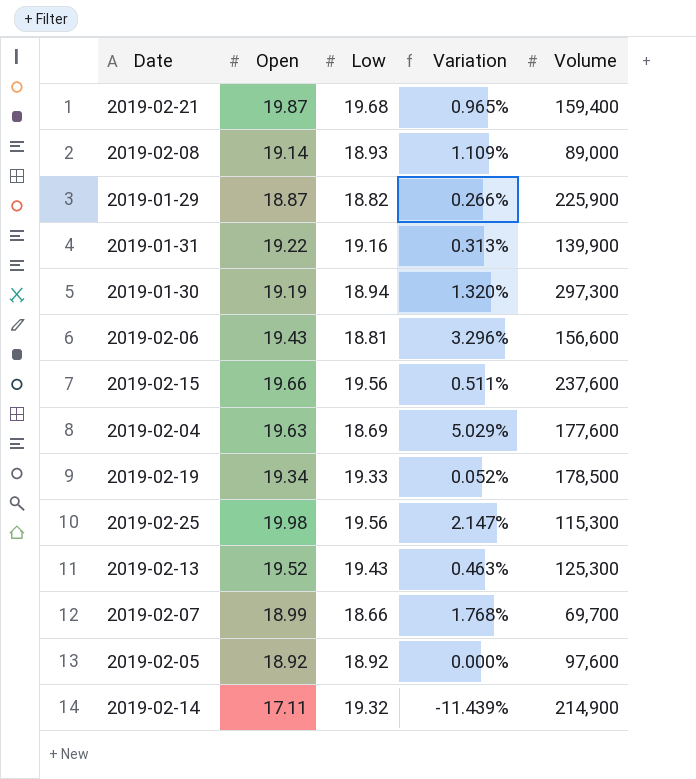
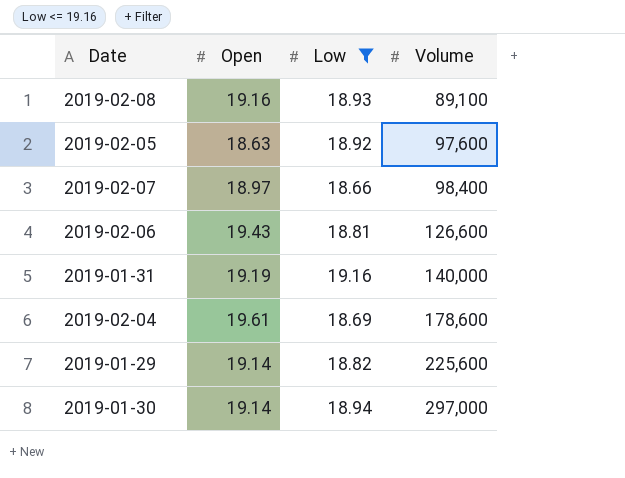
filter: none -> Low <= 19.16
row order: none -> Volume ascending
column Variation | formula: ([Open] - [Low]) / [Low] -> none
2019-02-08 | Open: 19.14 -> 19.16
2019-02-08 | Volume: 89,000 -> 89,100
2019-02-05 | Open: 18.92 -> 18.63
2019-02-07 | Open: 18.99 -> 18.97
2019-02-07 | Volume: 69,700 -> 98,400
2019-02-06 | Volume: 156,600 -> 126,600
2019-01-31 | Open: 19.22 -> 19.19
2019-01-31 | Volume: 139,900 -> 140,000
2019-02-04 | Open: 19.63 -> 19.61
2019-02-04 | Volume: 177,600 -> 178,600
2019-01-29 | Open: 18.87 -> 19.14
2019-01-29 | Volume: 225,900 -> 225,600
2019-01-30 | Open: 19.19 -> 19.14
2019-01-30 | Volume: 297,300 -> 297,000

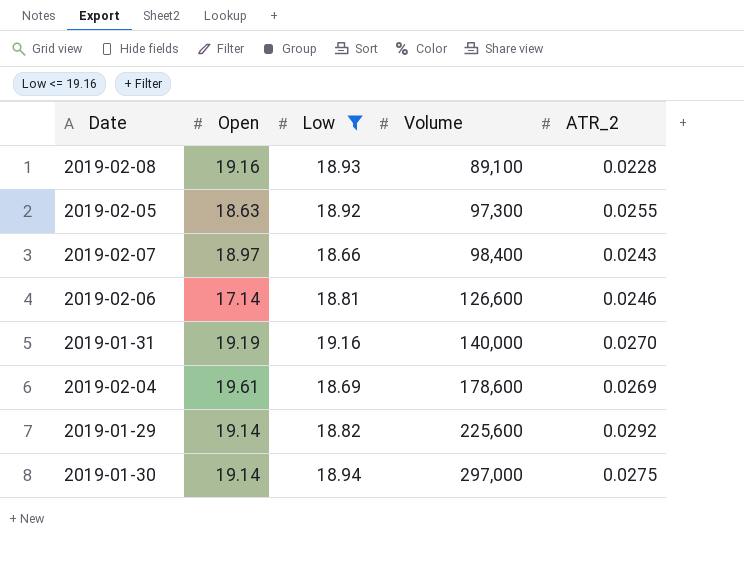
column ATR_2 | position: none -> 5
2019-02-05 | Volume: 97,600 -> 97,300
2019-02-06 | Open: 19.43 -> 17.14

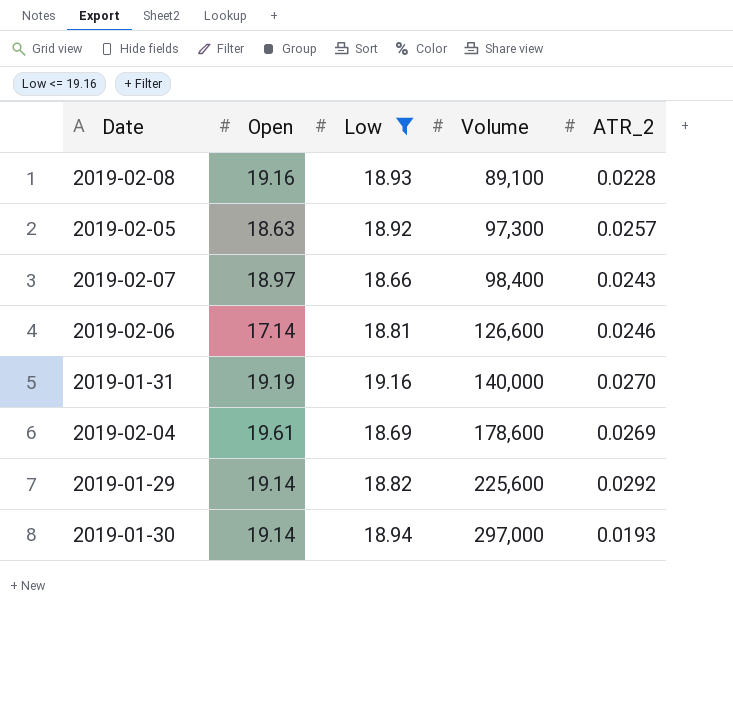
2019-02-05 | ATR_2: 0.0255 -> 0.0257
2019-01-30 | ATR_2: 0.0275 -> 0.0193

